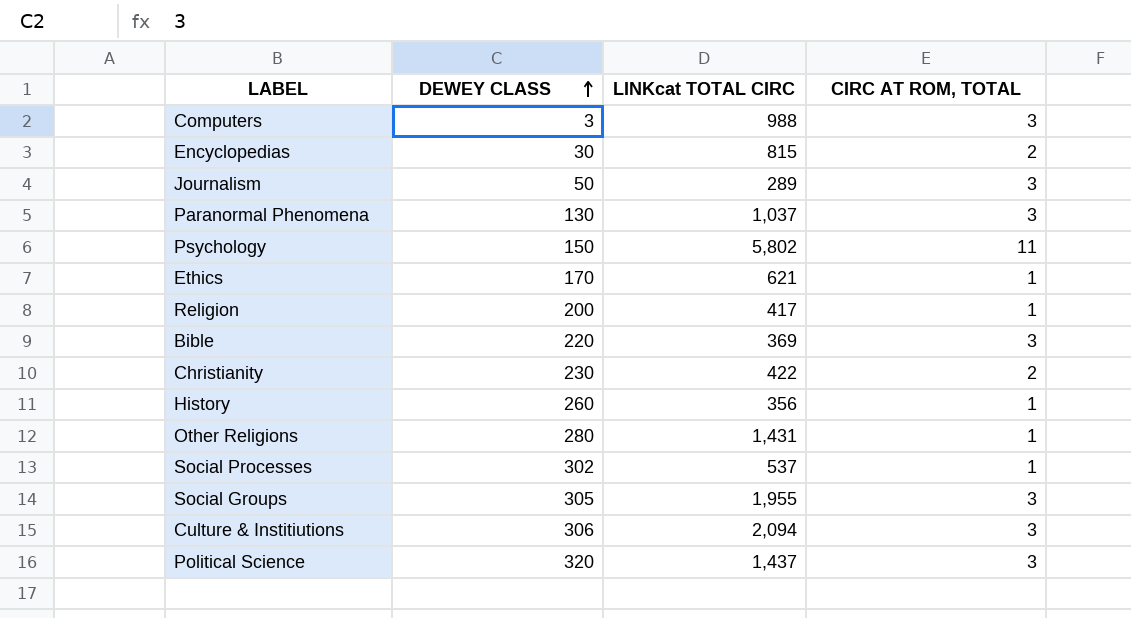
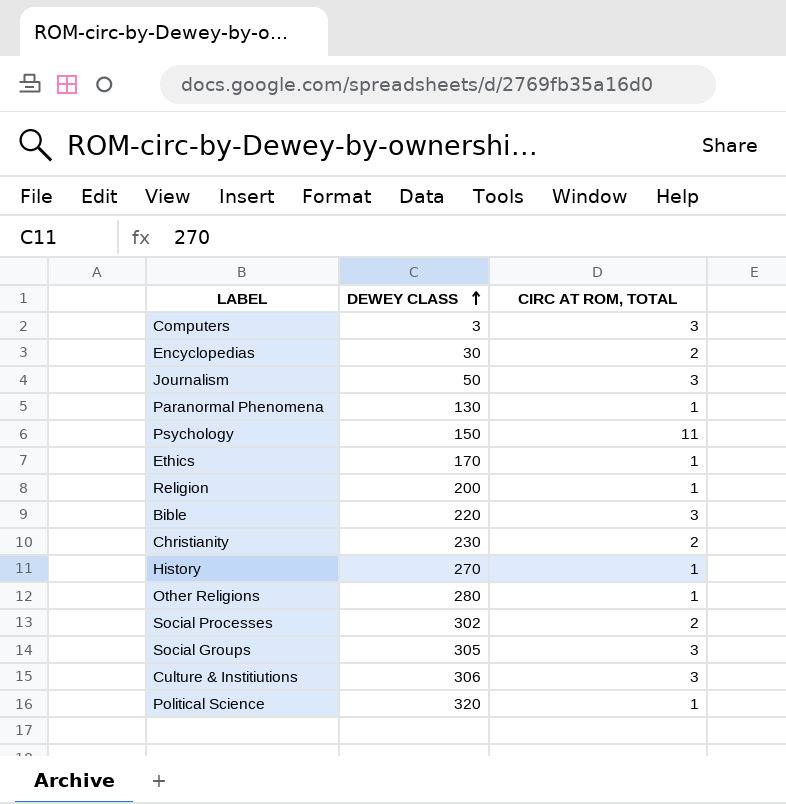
column LINKcat TOTAL CIRC | position: 3 -> none
Paranormal Phenomena | CIRC AT ROM, TOTAL: 3 -> 1
History | DEWEY CLASS: 260 -> 270
Social Processes | CIRC AT ROM, TOTAL: 1 -> 2
Political Science | CIRC AT ROM, TOTAL: 3 -> 1

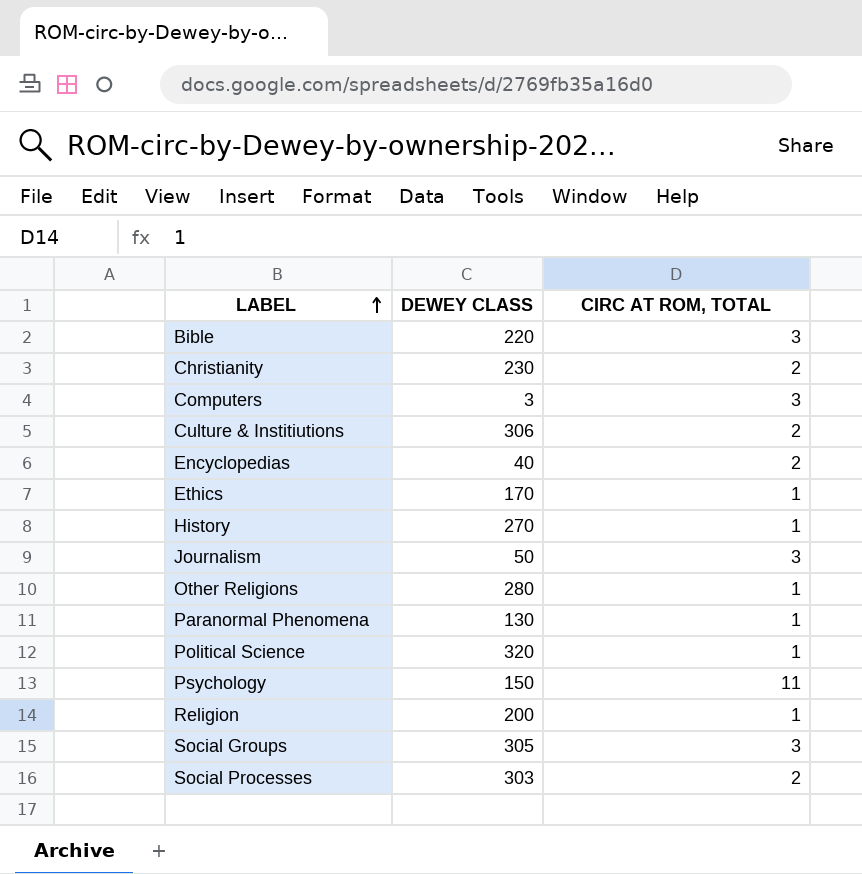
row order: DEWEY CLASS ascending -> LABEL ascending
Culture & Institiutions | CIRC AT ROM, TOTAL: 3 -> 2
Encyclopedias | DEWEY CLASS: 30 -> 40
Social Processes | DEWEY CLASS: 302 -> 303

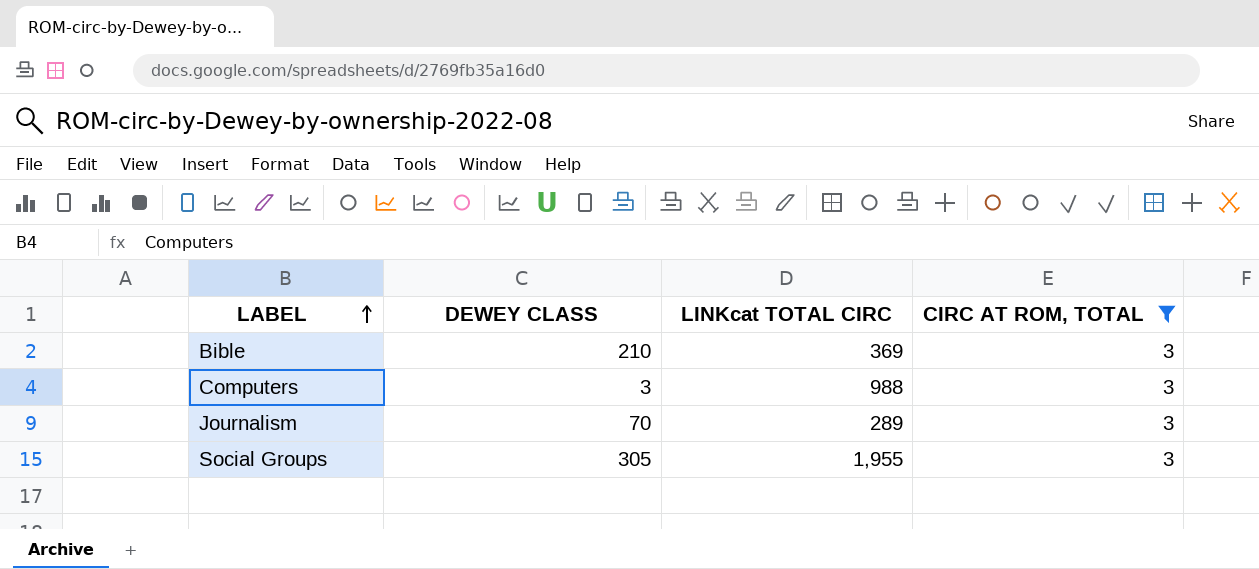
filter: none -> CIRC AT ROM, TOTAL = 3
column LINKcat TOTAL CIRC | position: none -> 3
Bible | DEWEY CLASS: 220 -> 210
Journalism | DEWEY CLASS: 50 -> 70

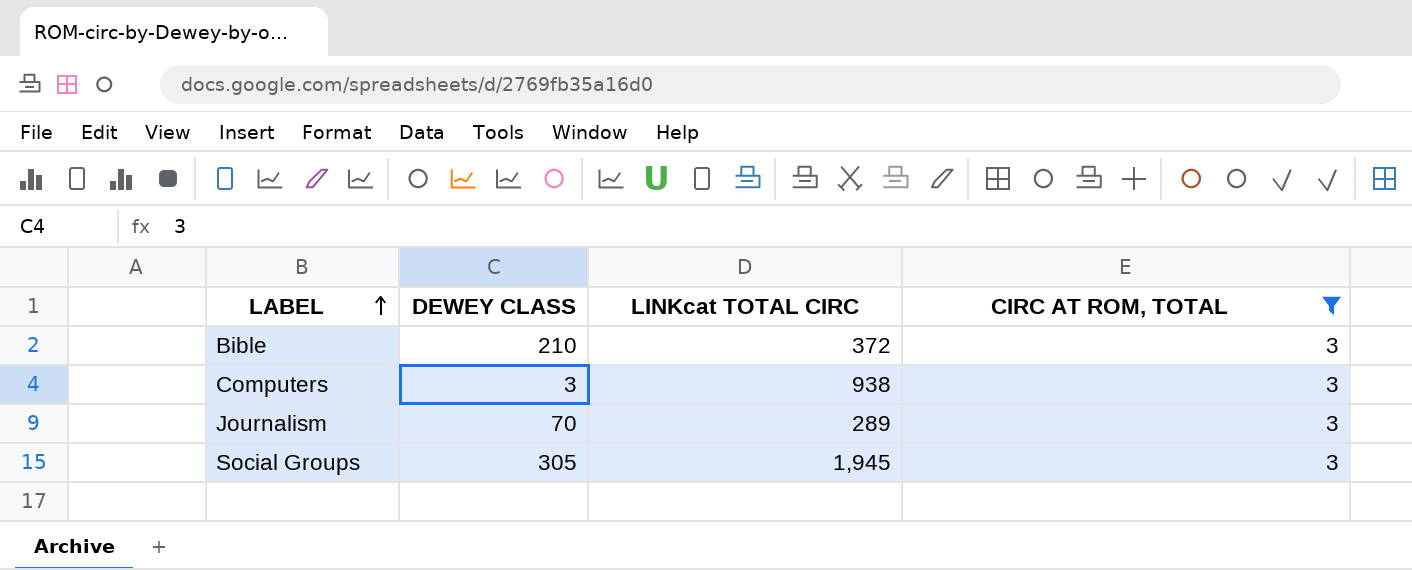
Bible | LINKcat TOTAL CIRC: 369 -> 372
Computers | LINKcat TOTAL CIRC: 988 -> 938
Social Groups | LINKcat TOTAL CIRC: 1,955 -> 1,945

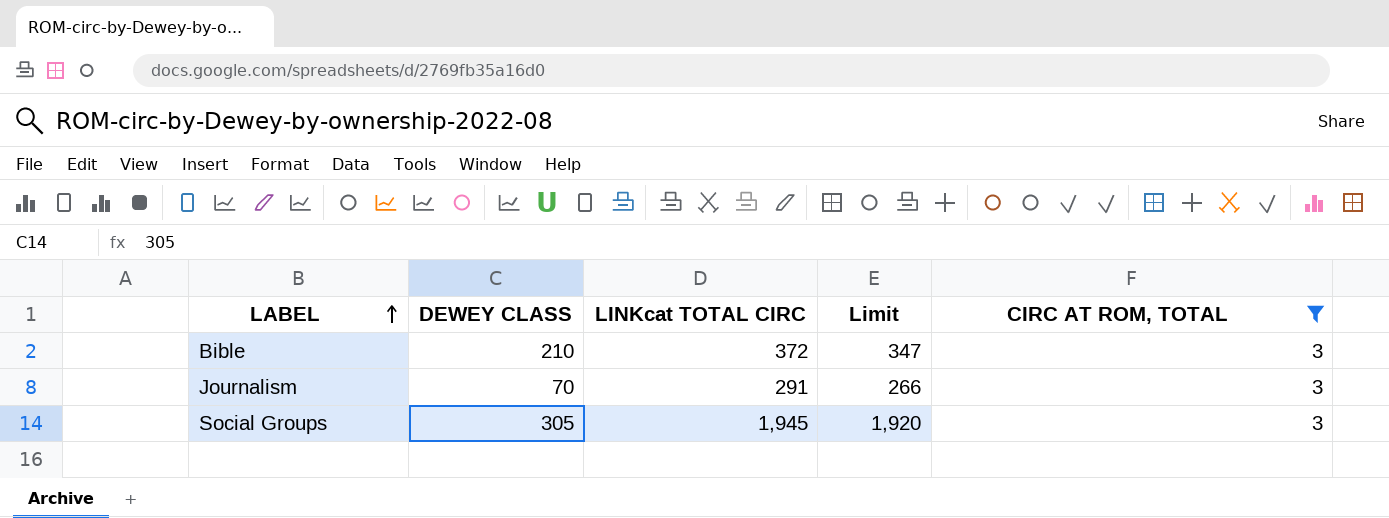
column Limit | formula: none -> [LINKcat TOTAL CIRC] - 25
row Computers: 3 | 938 | 3 -> none
Journalism | LINKcat TOTAL CIRC: 289 -> 291

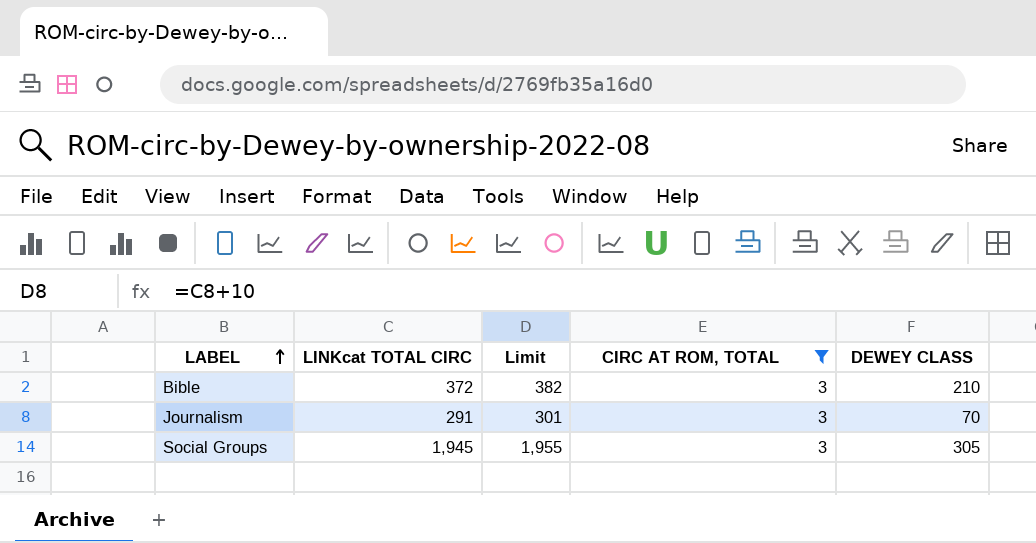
column Limit | formula: [LINKcat TOTAL CIRC] - 25 -> [LINKcat TOTAL CIRC] + 10
column DEWEY CLASS | position: 2 -> 5

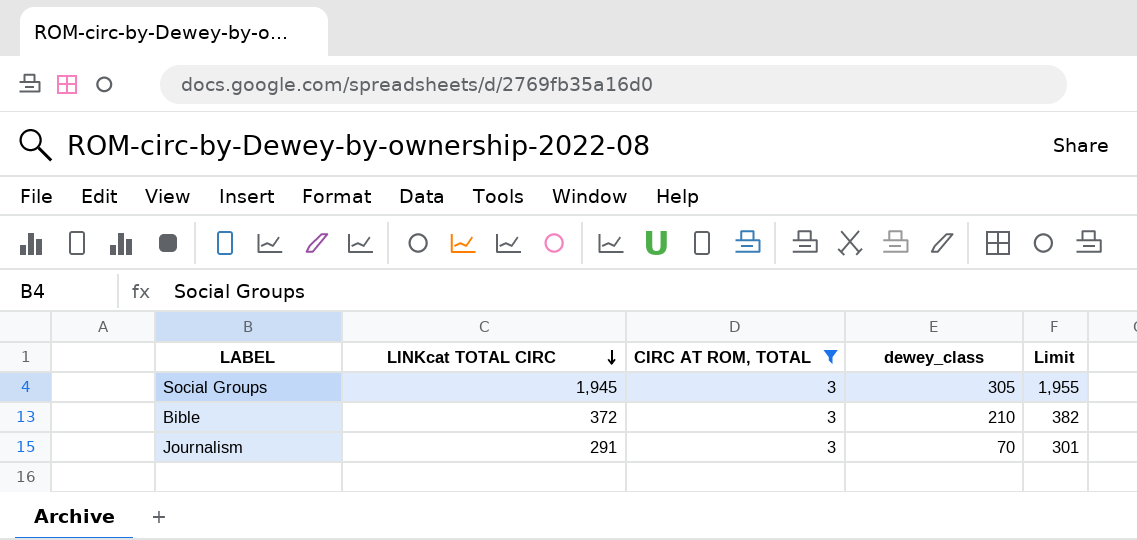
row order: LABEL ascending -> LINKcat TOTAL CIRC descending
column name: DEWEY CLASS -> dewey_class
column Limit | position: 3 -> 5

